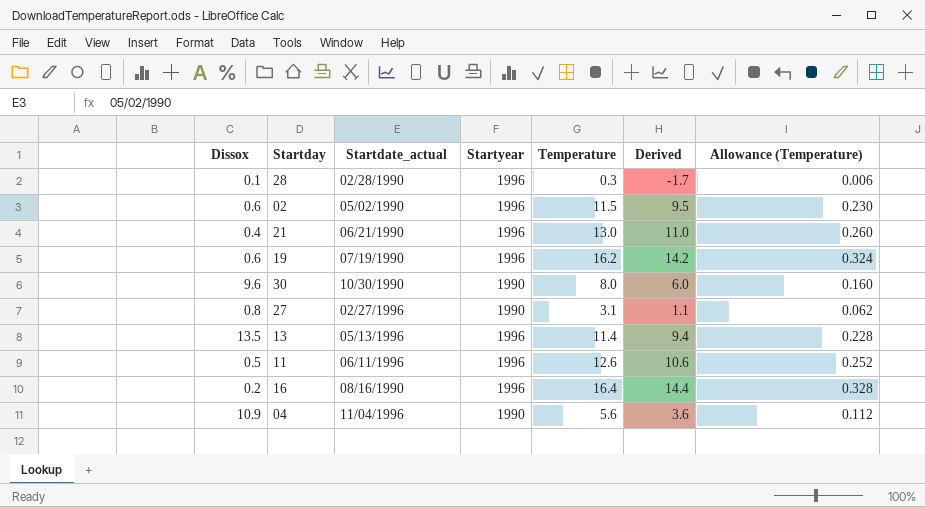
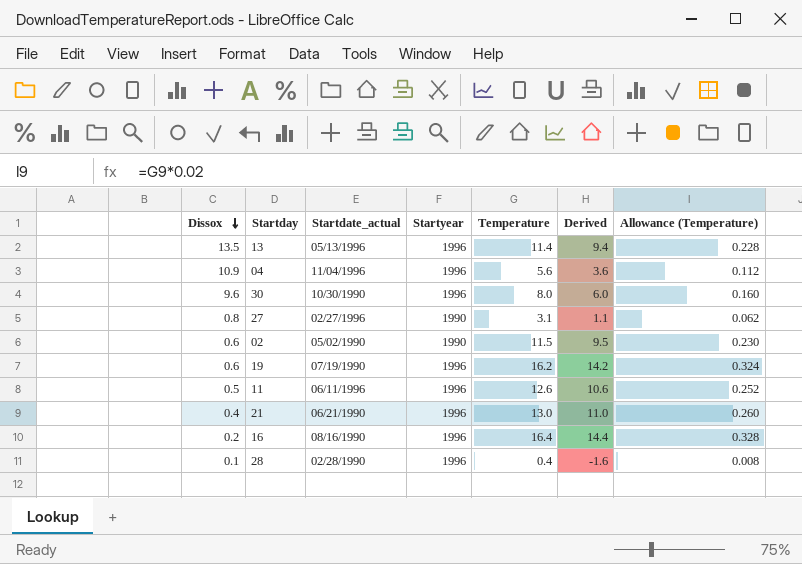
row order: none -> Dissox descending
04 | Startyear: 1990 -> 1996
30 | Startyear: 1990 -> 1996
02 | Startyear: 1996 -> 1990
28 | Temperature: 0.3 -> 0.4
28 | Derived: -1.7 -> -1.6
28 | Allowance (Temperature): 0.006 -> 0.008

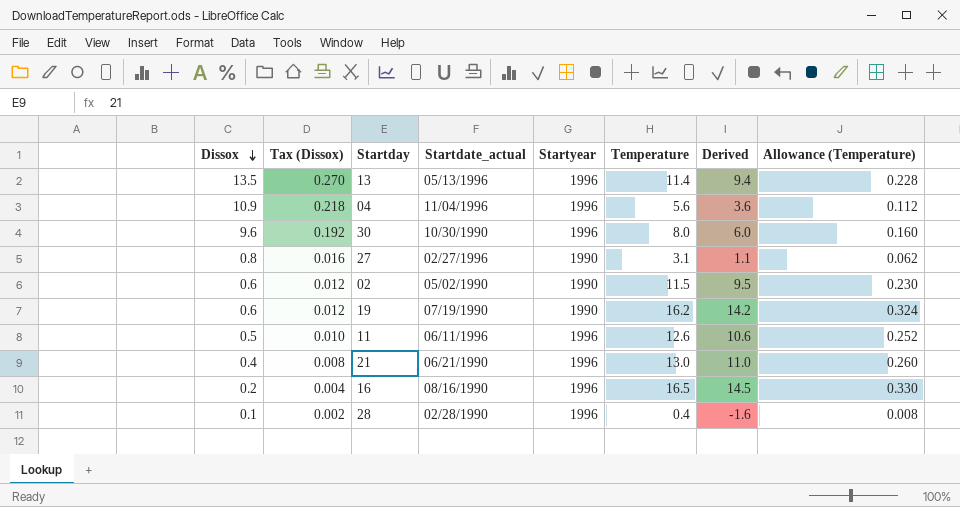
column Tax (Dissox) | formula: none -> [Dissox] * 0.02
19 | Startyear: 1996 -> 1990
16 | Temperature: 16.4 -> 16.5
16 | Derived: 14.4 -> 14.5
16 | Allowance (Temperature): 0.328 -> 0.330

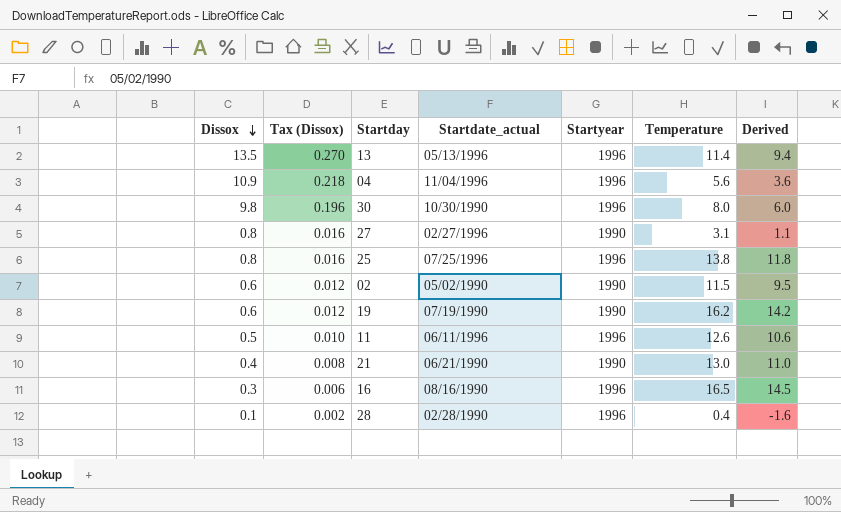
column Allowance (Temperature) | formula: [Temperature] * 0.02 -> none
30 | Dissox: 9.6 -> 9.8
30 | Tax (Dissox): 0.192 -> 0.196
row 25: none -> 0.8 | 0.016 | 07/25/1996 | 1996 | 13.8 | 11.8
21 | Startyear: 1996 -> 1990
16 | Dissox: 0.2 -> 0.3
16 | Tax (Dissox): 0.004 -> 0.006

